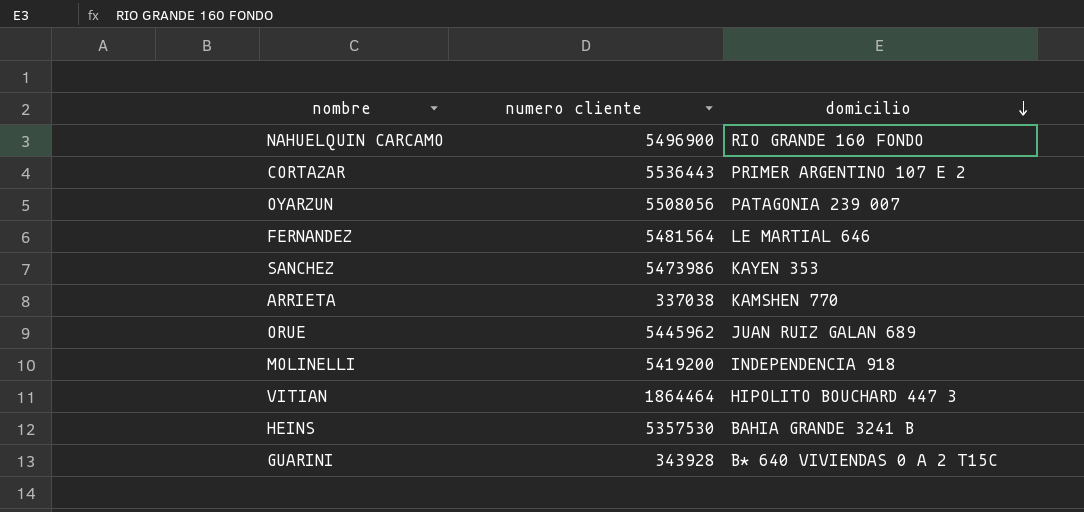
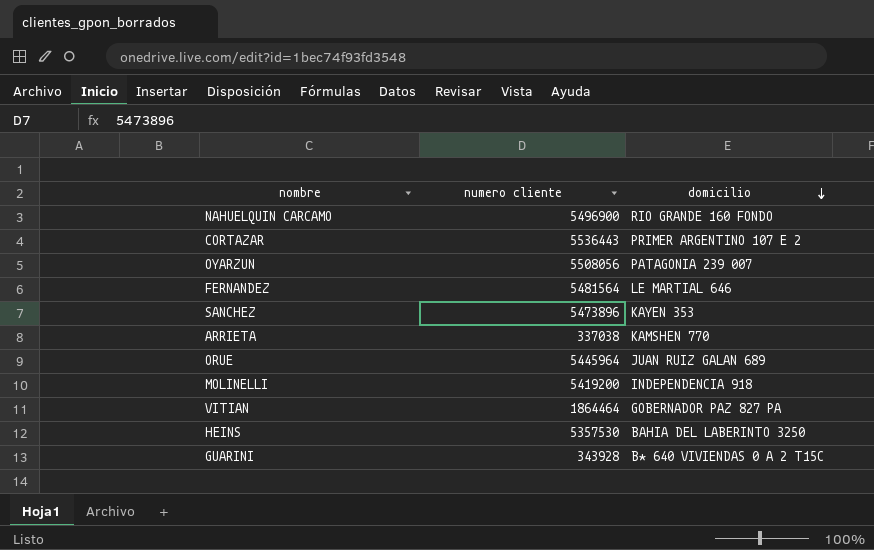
SANCHEZ | numero cliente: 5473986 -> 5473896
ORUE | numero cliente: 5445962 -> 5445964
VITIAN | domicilio: HIPOLITO BOUCHARD 447 3 -> GOBERNADOR PAZ 827 PA
HEINS | domicilio: BAHIA GRANDE 3241 B -> BAHIA DEL LABERINTO 3250

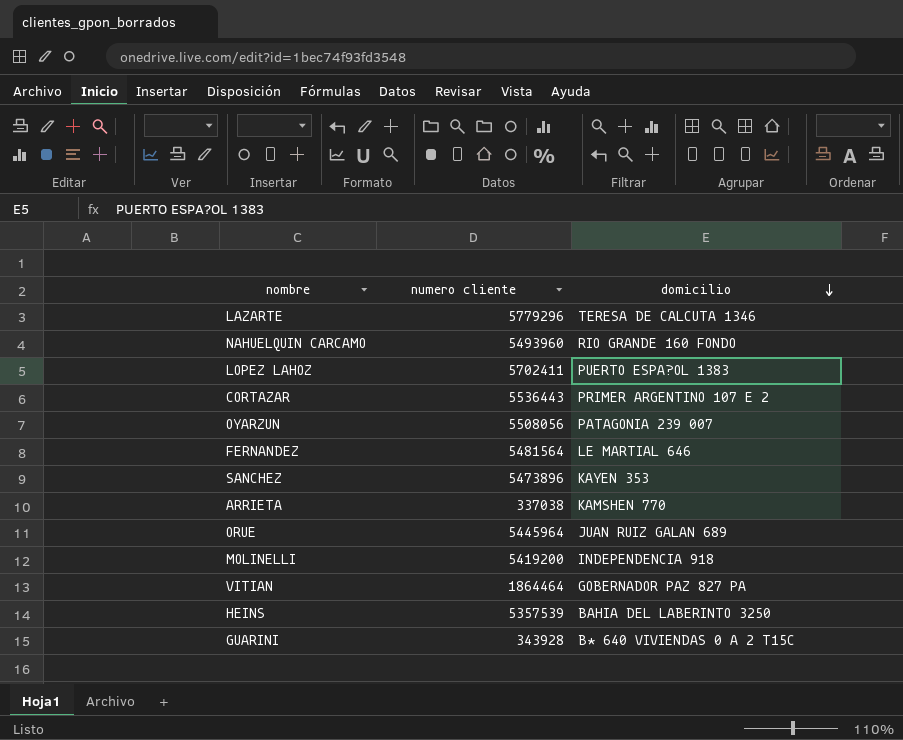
row LAZARTE: none -> 5779296 | TERESA DE CALCUTA 1346
NAHUELQUIN CARCAMO | numero cliente: 5496900 -> 5493960
row LOPEZ LAHOZ: none -> 5702411 | PUERTO ESPA?OL 1383
HEINS | numero cliente: 5357530 -> 5357539

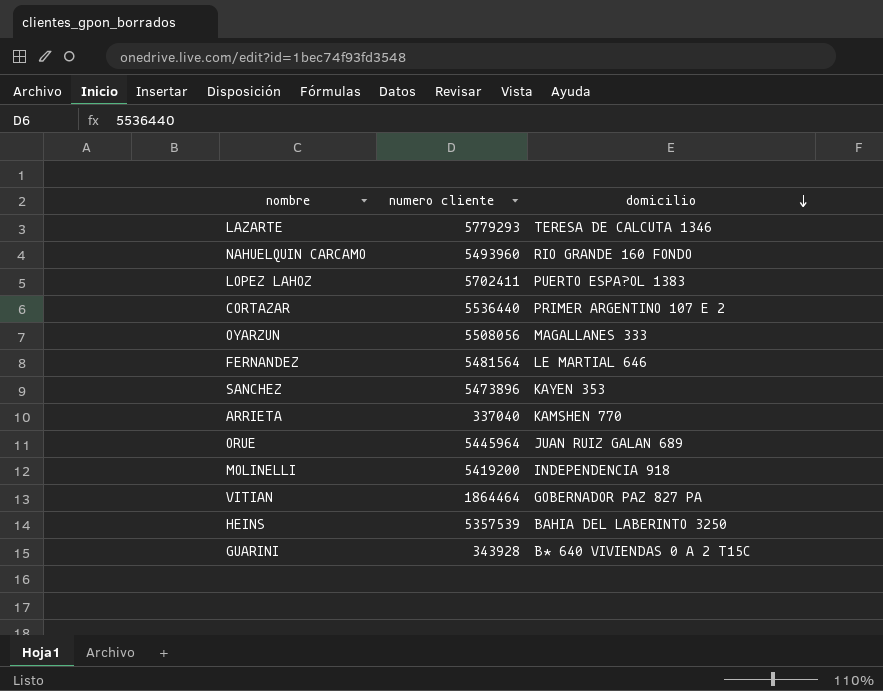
LAZARTE | numero cliente: 5779296 -> 5779293
CORTAZAR | numero cliente: 5536443 -> 5536440
OYARZUN | domicilio: PATAGONIA 239 007 -> MAGALLANES 333
ARRIETA | numero cliente: 337038 -> 337040

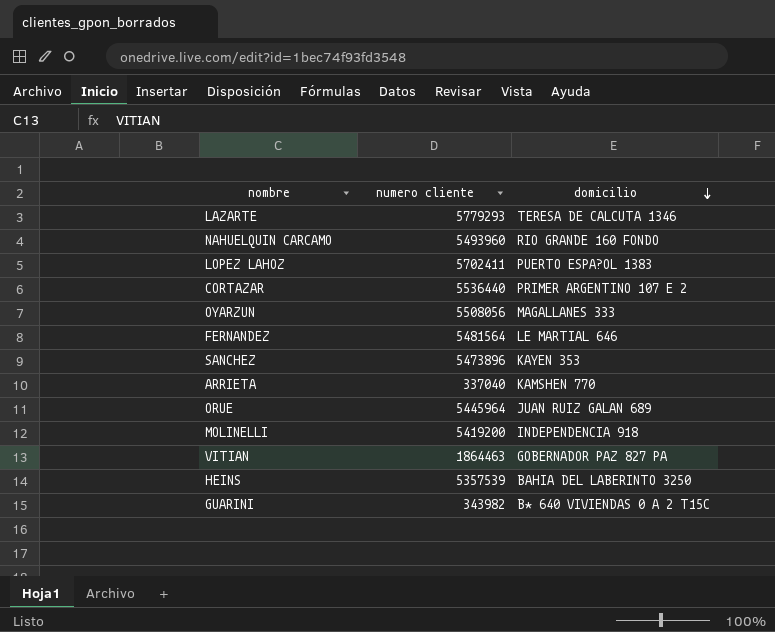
VITIAN | numero cliente: 1864464 -> 1864463
GUARINI | numero cliente: 343928 -> 343982

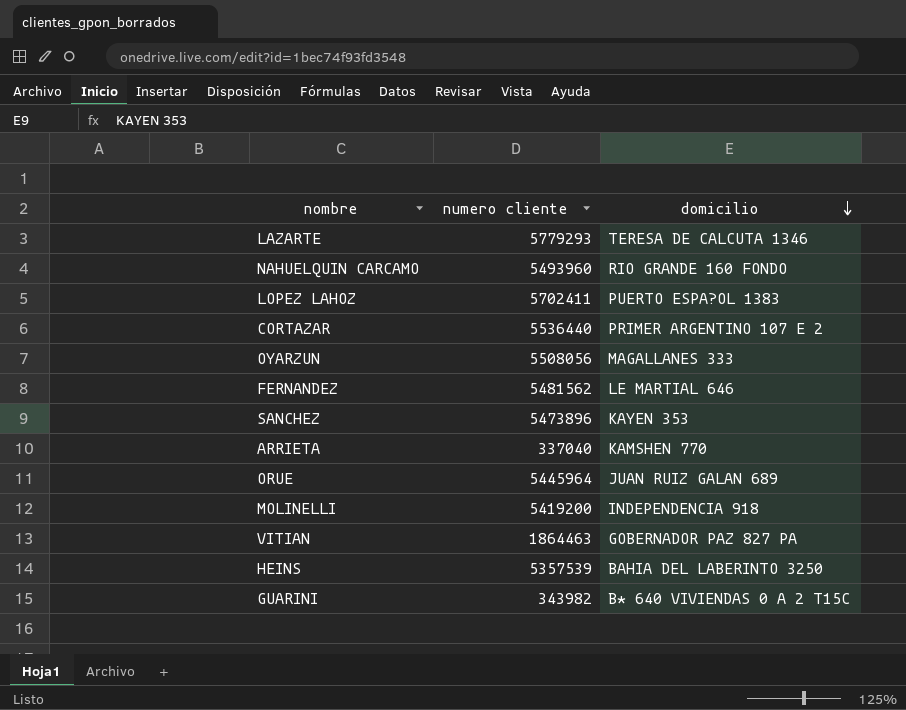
FERNANDEZ | numero cliente: 5481564 -> 5481562

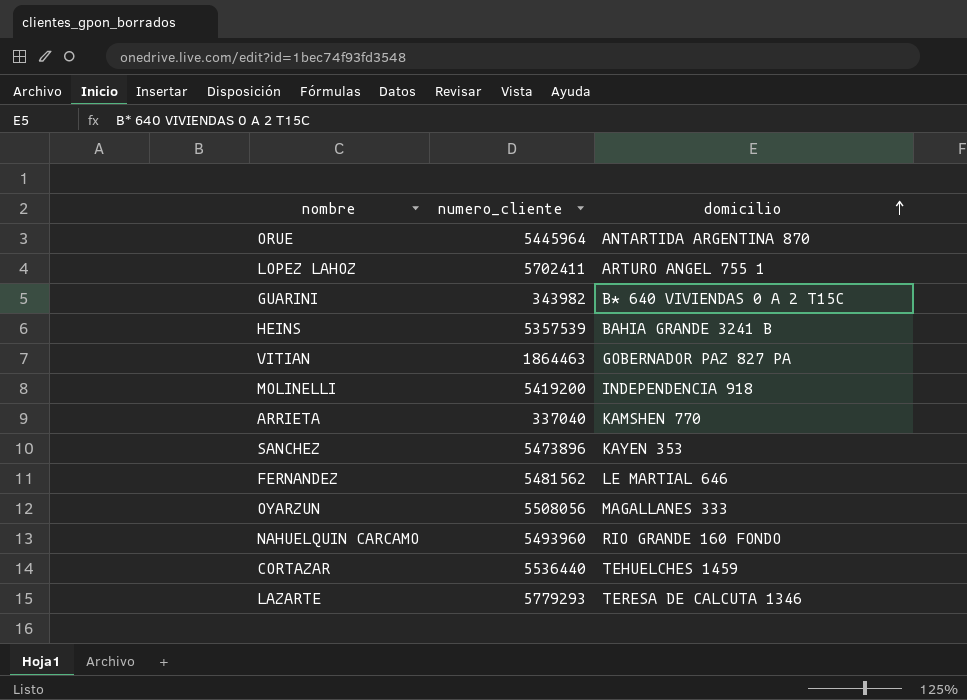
row order: domicilio descending -> domicilio ascending
column name: numero cliente -> numero_cliente
ORUE | domicilio: JUAN RUIZ GALAN 689 -> ANTARTIDA ARGENTINA 870
LOPEZ LAHOZ | domicilio: PUERTO ESPA?OL 1383 -> ARTURO ANGEL 755 1
HEINS | domicilio: BAHIA DEL LABERINTO 3250 -> BAHIA GRANDE 3241 B
CORTAZAR | domicilio: PRIMER ARGENTINO 107 E 2 -> TEHUELCHES 1459

